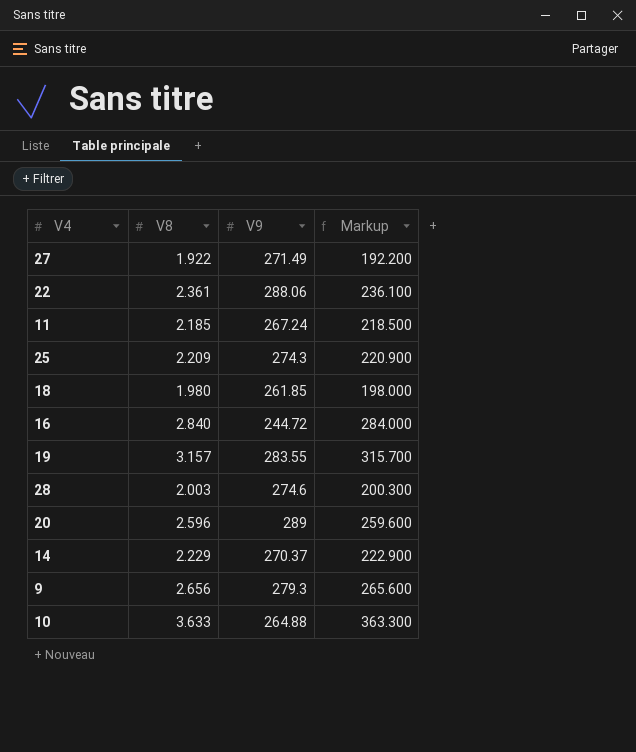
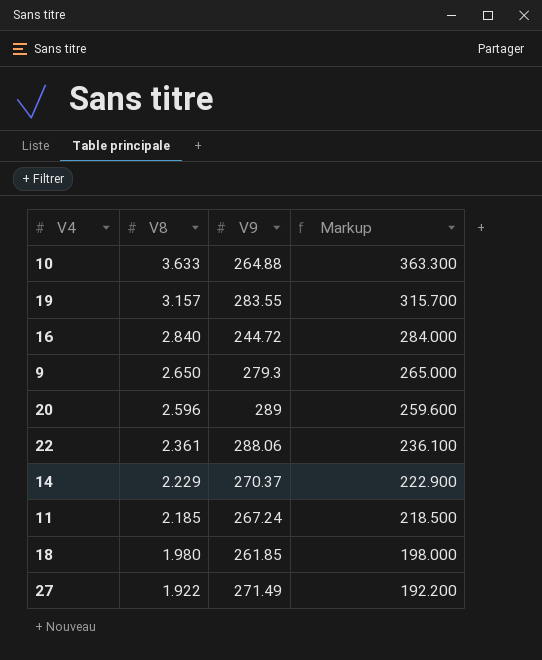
row order: none -> V8 descending
row 25: 2.209 | 274.3 | 220.900 -> none
row 28: 2.003 | 274.6 | 200.300 -> none
9 | V8: 2.656 -> 2.650
9 | Markup: 265.600 -> 265.000

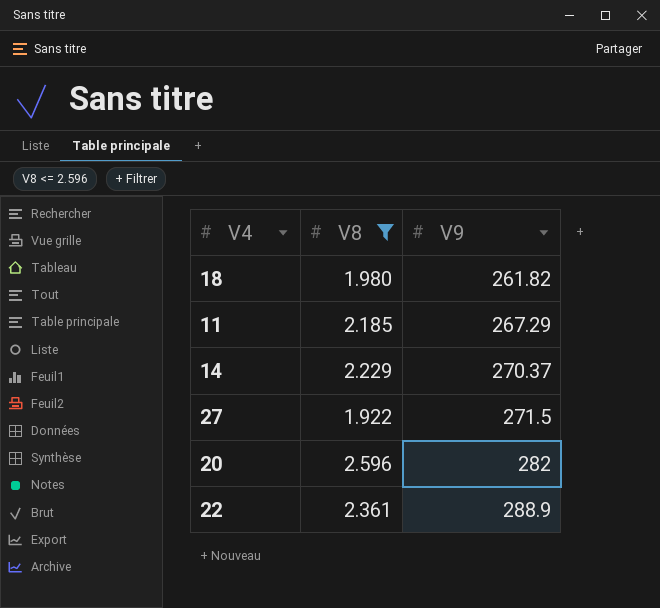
filter: none -> V8 <= 2.596
row order: V8 descending -> V9 ascending
column Markup | formula: [V8] * 100 -> none
18 | V9: 261.85 -> 261.82
11 | V9: 267.24 -> 267.29
27 | V9: 271.49 -> 271.5
20 | V9: 289 -> 282
22 | V9: 288.06 -> 288.9

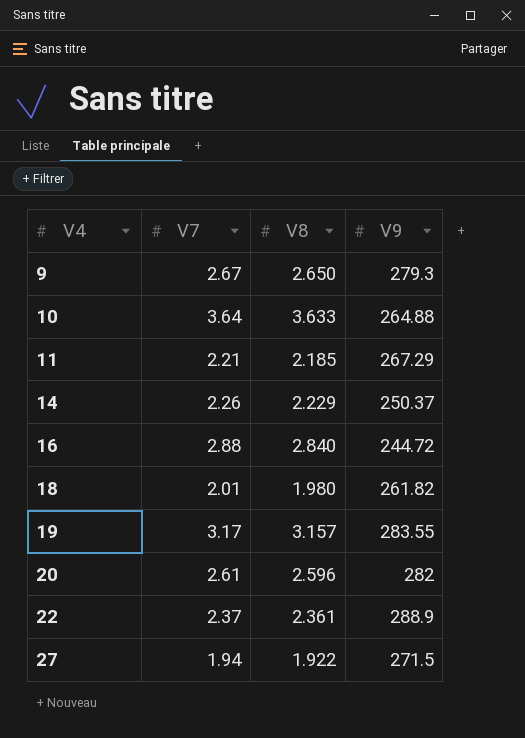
filter: V8 <= 2.596 -> none
row order: V9 ascending -> V4 ascending
column V7 | position: none -> 2
14 | V9: 270.37 -> 250.37

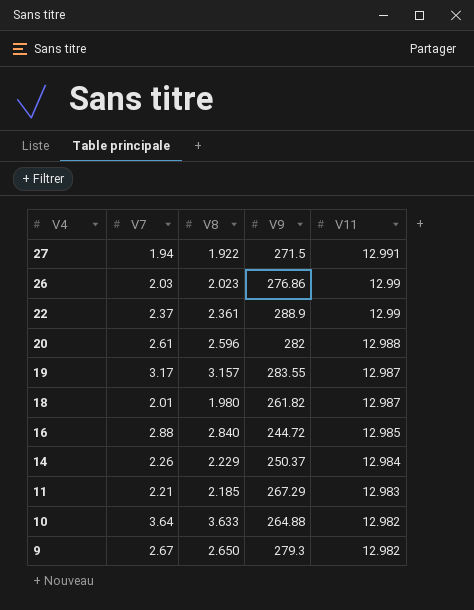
row order: V4 ascending -> V4 descending
column V11 | position: none -> 5
row 26: none -> 2.03 | 2.023 | 276.86 | 12.99

